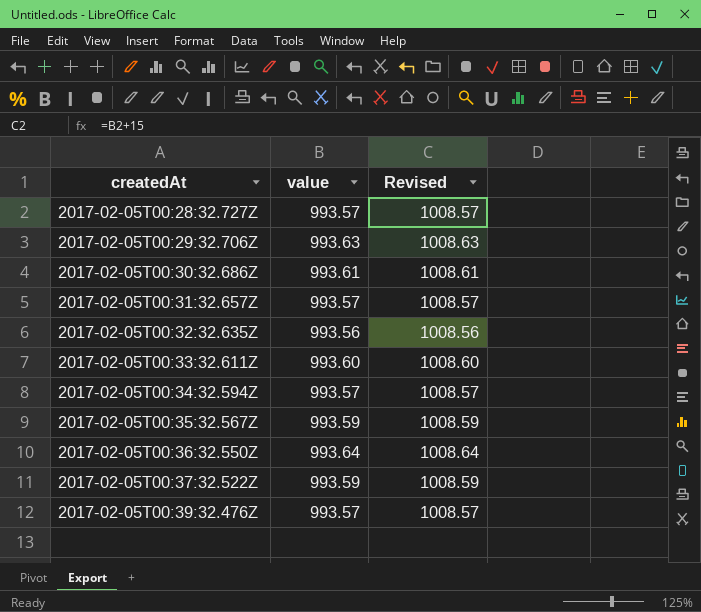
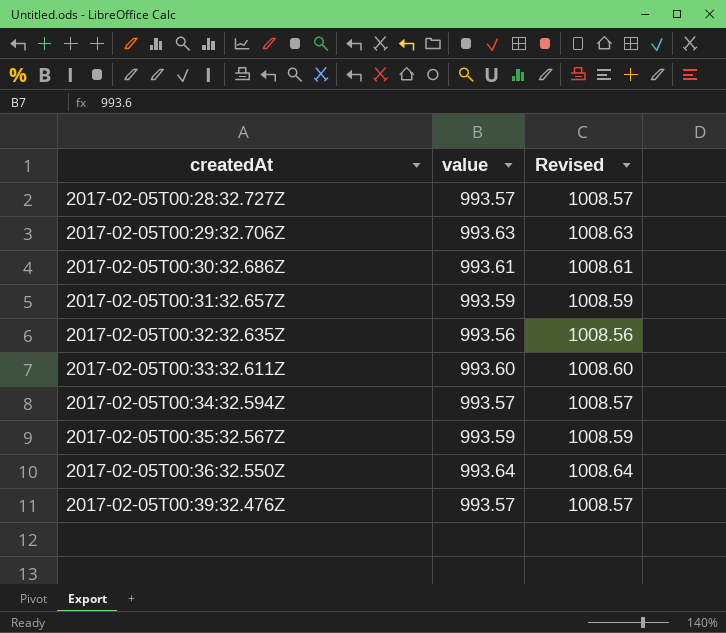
row 2017-02-05T00:37:32.522Z: 993.59 | 1008.59 -> none
2017-02-05T00:31:32.657Z | value: 993.57 -> 993.59
2017-02-05T00:31:32.657Z | Revised: 1008.57 -> 1008.59

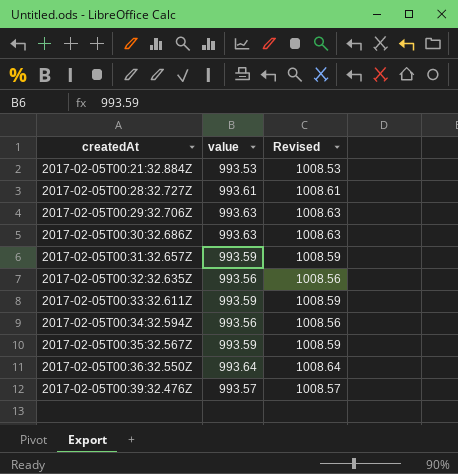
row 2017-02-05T00:21:32.884Z: none -> 993.53 | 1008.53
2017-02-05T00:28:32.727Z | value: 993.57 -> 993.61
2017-02-05T00:28:32.727Z | Revised: 1008.57 -> 1008.61
2017-02-05T00:30:32.686Z | value: 993.61 -> 993.63
2017-02-05T00:30:32.686Z | Revised: 1008.61 -> 1008.63
2017-02-05T00:33:32.611Z | value: 993.60 -> 993.59
2017-02-05T00:33:32.611Z | Revised: 1008.60 -> 1008.59
2017-02-05T00:34:32.594Z | value: 993.57 -> 993.56
2017-02-05T00:34:32.594Z | Revised: 1008.57 -> 1008.56

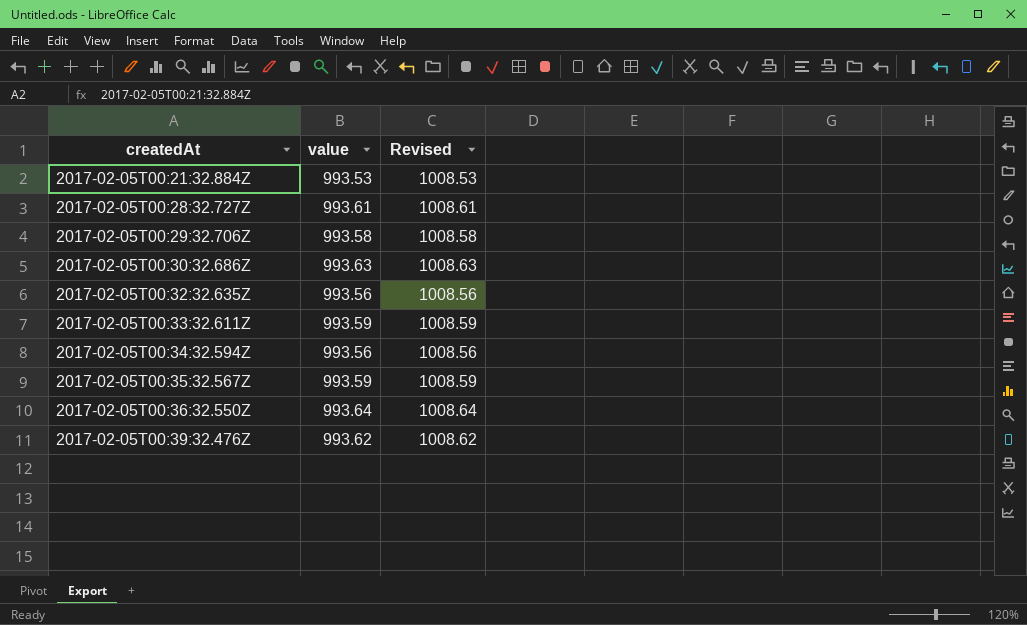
row 2017-02-05T00:31:32.657Z: 993.59 | 1008.59 -> none
2017-02-05T00:29:32.706Z | value: 993.63 -> 993.58
2017-02-05T00:29:32.706Z | Revised: 1008.63 -> 1008.58
2017-02-05T00:39:32.476Z | value: 993.57 -> 993.62
2017-02-05T00:39:32.476Z | Revised: 1008.57 -> 1008.62

